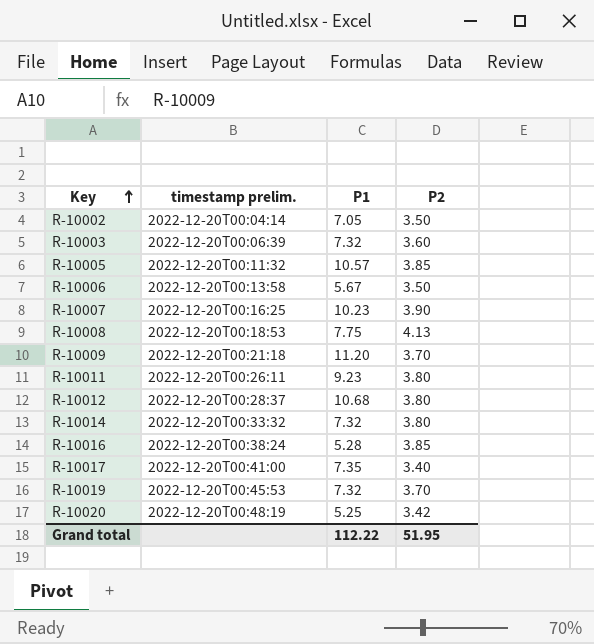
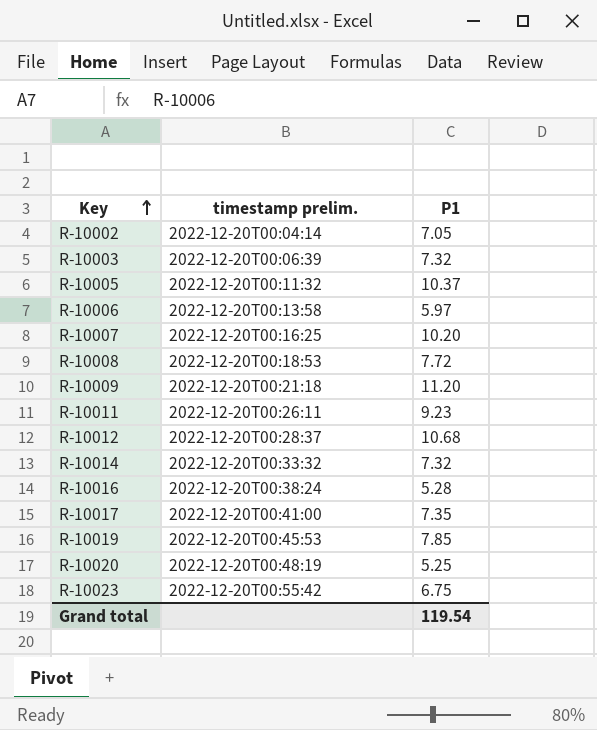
column P2 | position: 4 -> none
R-10005 | P1: 10.57 -> 10.37
R-10006 | P1: 5.67 -> 5.97
R-10007 | P1: 10.23 -> 10.20
R-10008 | P1: 7.75 -> 7.72
R-10019 | P1: 7.32 -> 7.85
row R-10023: none -> 2022-12-20T00:55:42 | 6.75
Grand total | P1: 112.22 -> 119.54

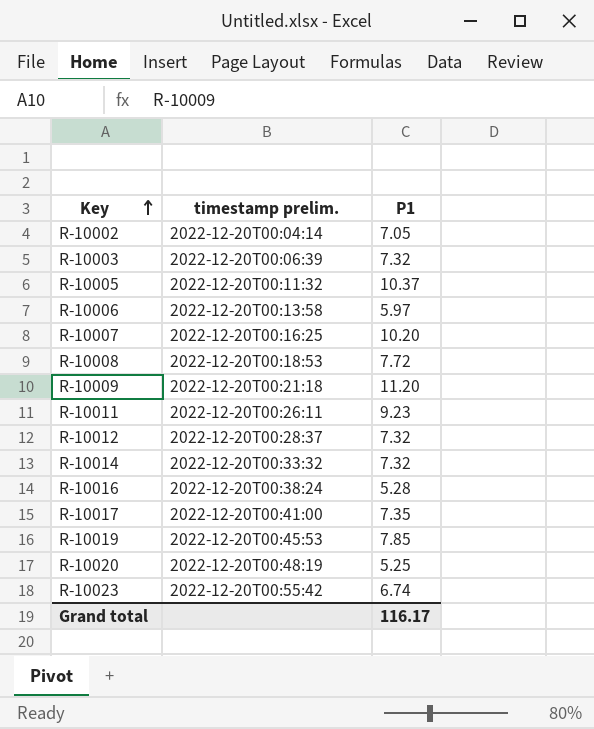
R-10012 | P1: 10.68 -> 7.32
R-10023 | P1: 6.75 -> 6.74
Grand total | P1: 119.54 -> 116.17

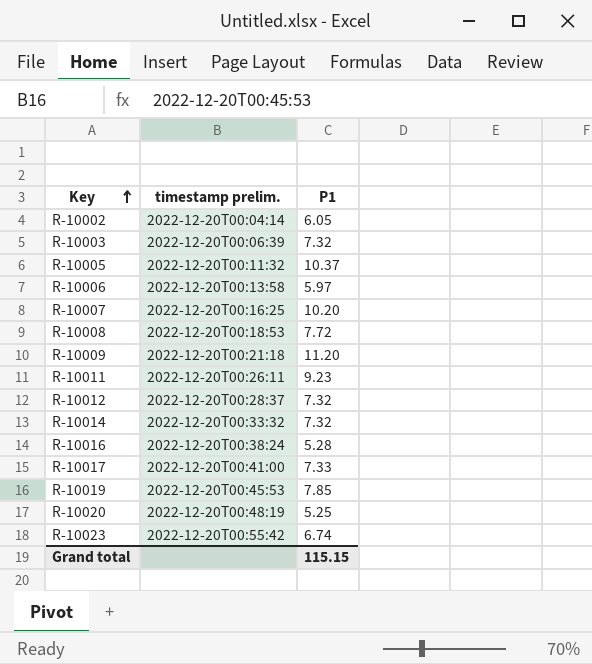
R-10002 | P1: 7.05 -> 6.05
R-10017 | P1: 7.35 -> 7.33
Grand total | P1: 116.17 -> 115.15

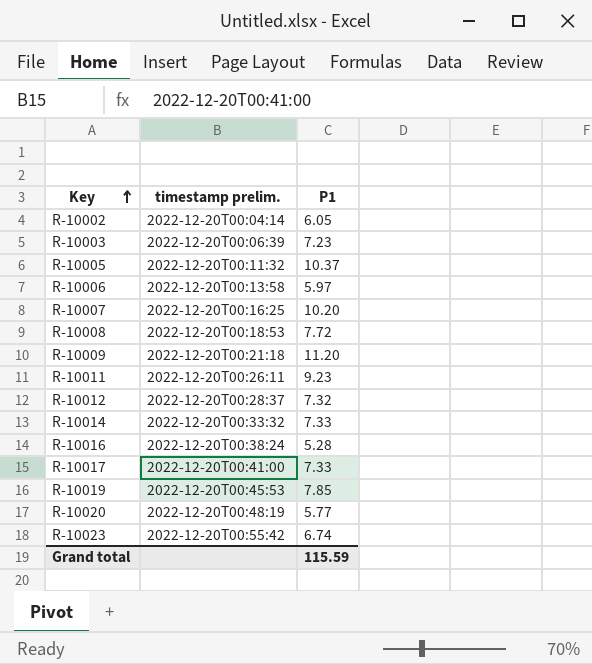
R-10003 | P1: 7.32 -> 7.23
R-10014 | P1: 7.32 -> 7.33
R-10020 | P1: 5.25 -> 5.77
Grand total | P1: 115.15 -> 115.59

